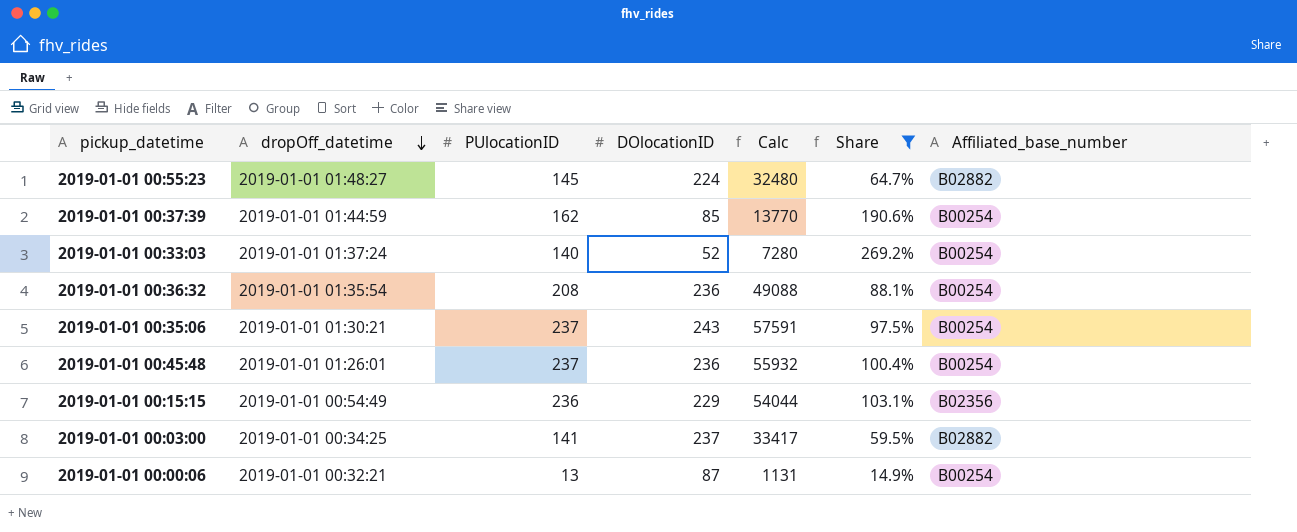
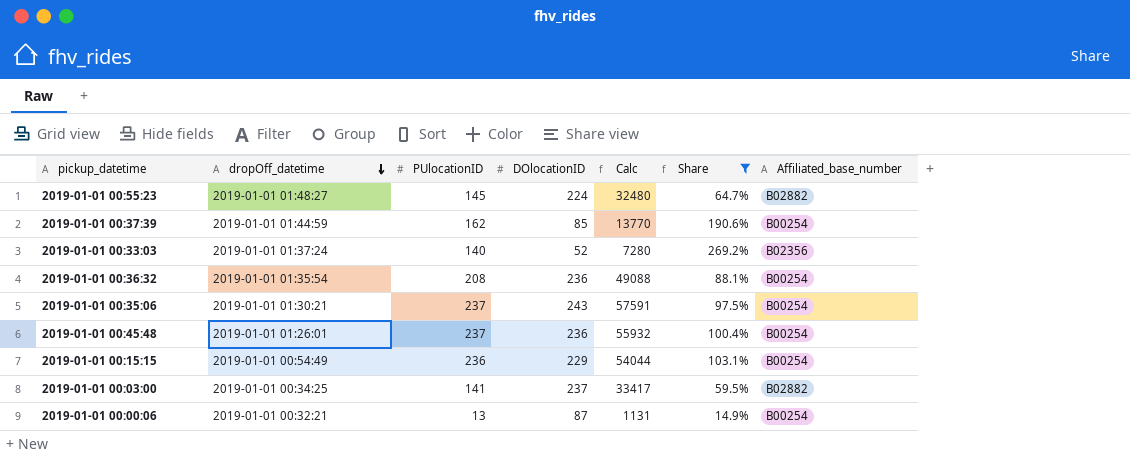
2019-01-01 00:33:03 | Affiliated_base_number: B00254 -> B02356
2019-01-01 00:15:15 | Affiliated_base_number: B02356 -> B00254

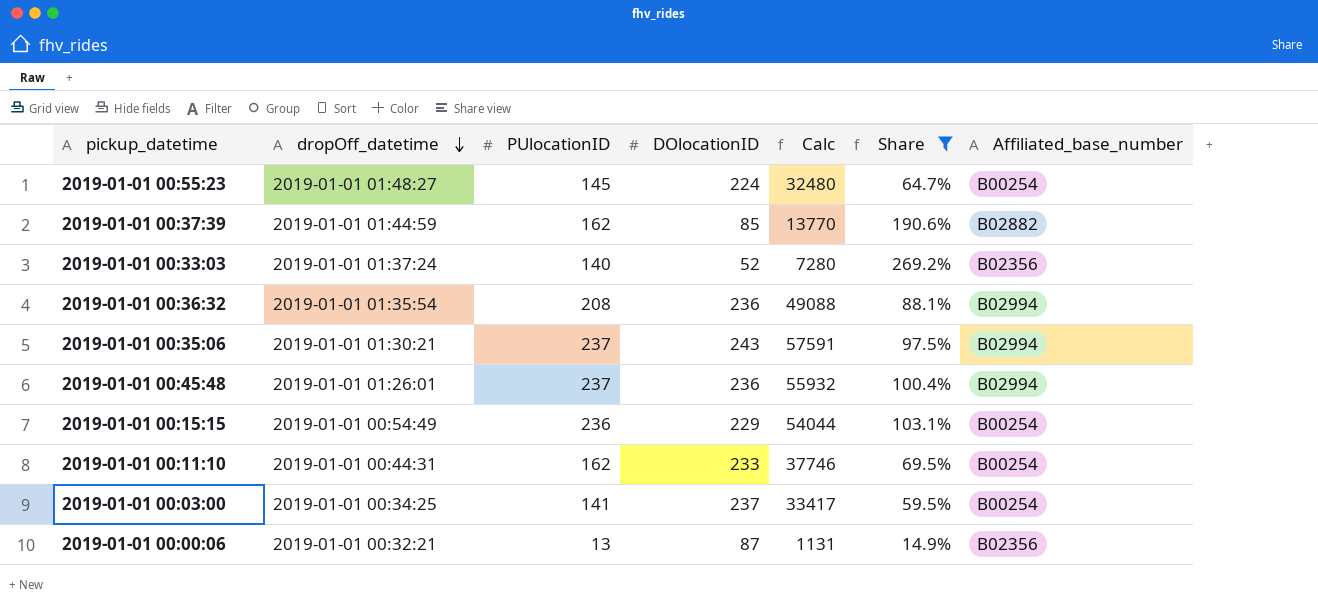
2019-01-01 00:55:23 | Affiliated_base_number: B02882 -> B00254
2019-01-01 00:37:39 | Affiliated_base_number: B00254 -> B02882
2019-01-01 00:36:32 | Affiliated_base_number: B00254 -> B02994
2019-01-01 00:35:06 | Affiliated_base_number: B00254 -> B02994
2019-01-01 00:45:48 | Affiliated_base_number: B00254 -> B02994
row 2019-01-01 00:11:10: none -> 2019-01-01 00:44:31 | 162 | 233 | 37746 | 69.5% | B00254
2019-01-01 00:03:00 | Affiliated_base_number: B02882 -> B00254
2019-01-01 00:00:06 | Affiliated_base_number: B00254 -> B02356

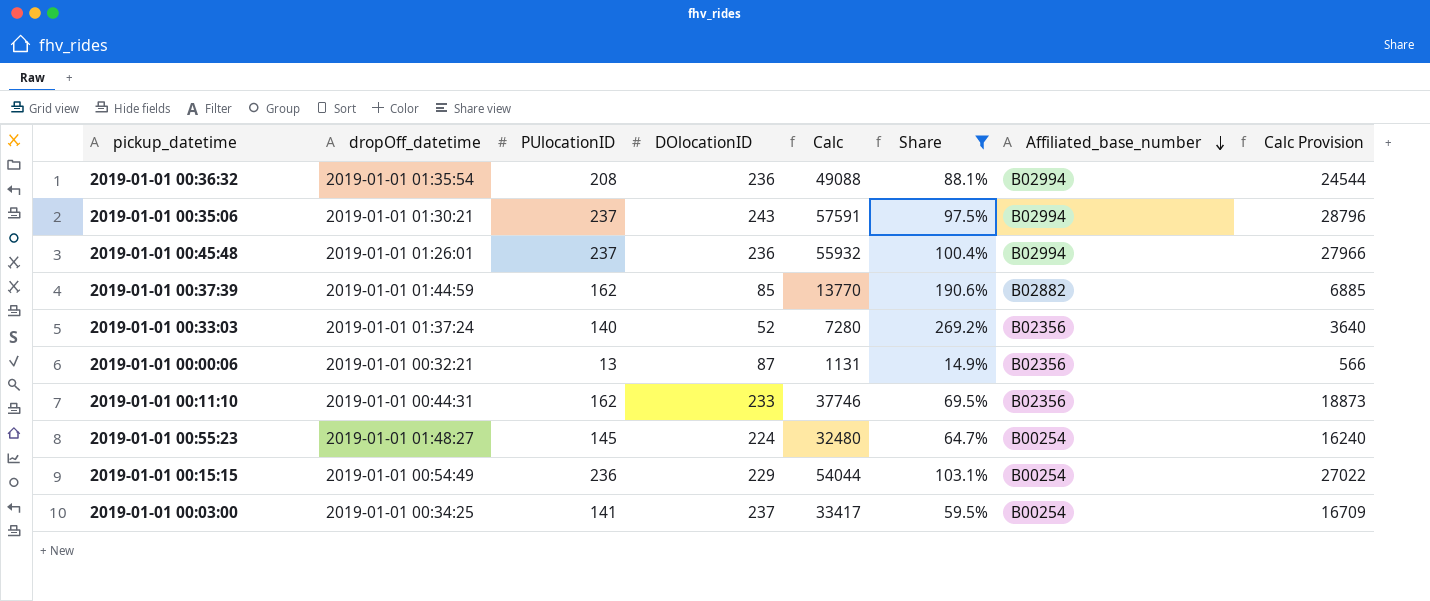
row order: dropOff_datetime descending -> Affiliated_base_number descending
column Calc Provision | formula: none -> [Calc] * 0.5
2019-01-01 00:11:10 | Affiliated_base_number: B00254 -> B02356

